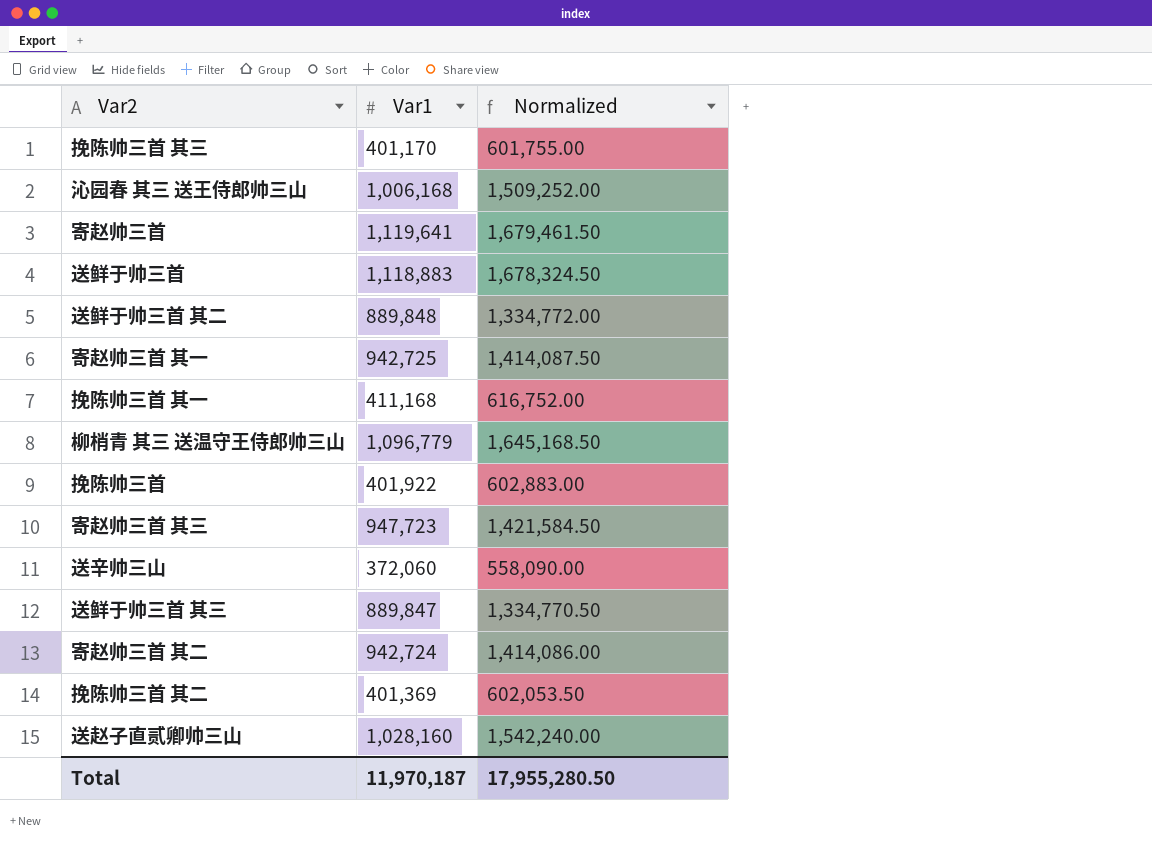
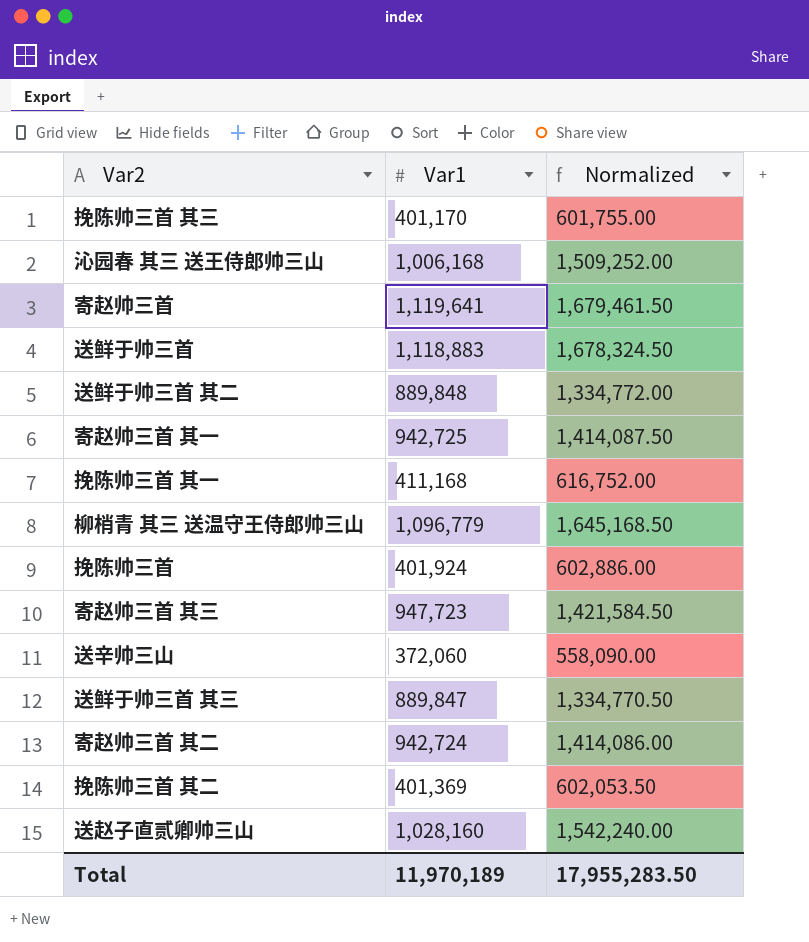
挽陈帅三首 | Var1: 401,922 -> 401,924
挽陈帅三首 | Normalized: 602,883.00 -> 602,886.00
Total | Var1: 11,970,187 -> 11,970,189
Total | Normalized: 17,955,280.50 -> 17,955,283.50

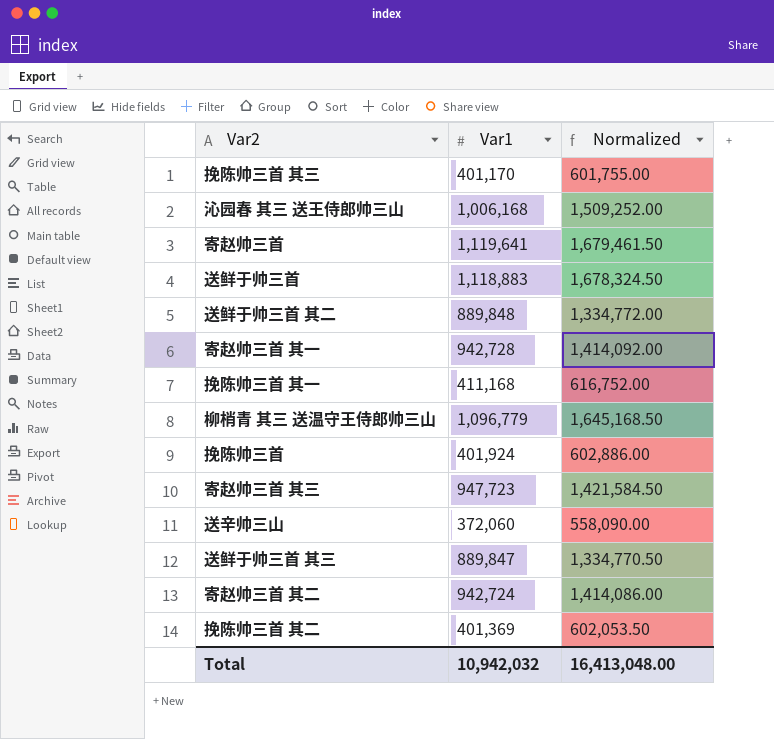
row 送赵子直贰卿帅三山: 1,028,160 | 1,542,240.00 -> none
寄赵帅三首 其一 | Var1: 942,725 -> 942,728
寄赵帅三首 其一 | Normalized: 1,414,087.50 -> 1,414,092.00
Total | Var1: 11,970,189 -> 10,942,032
Total | Normalized: 17,955,283.50 -> 16,413,048.00

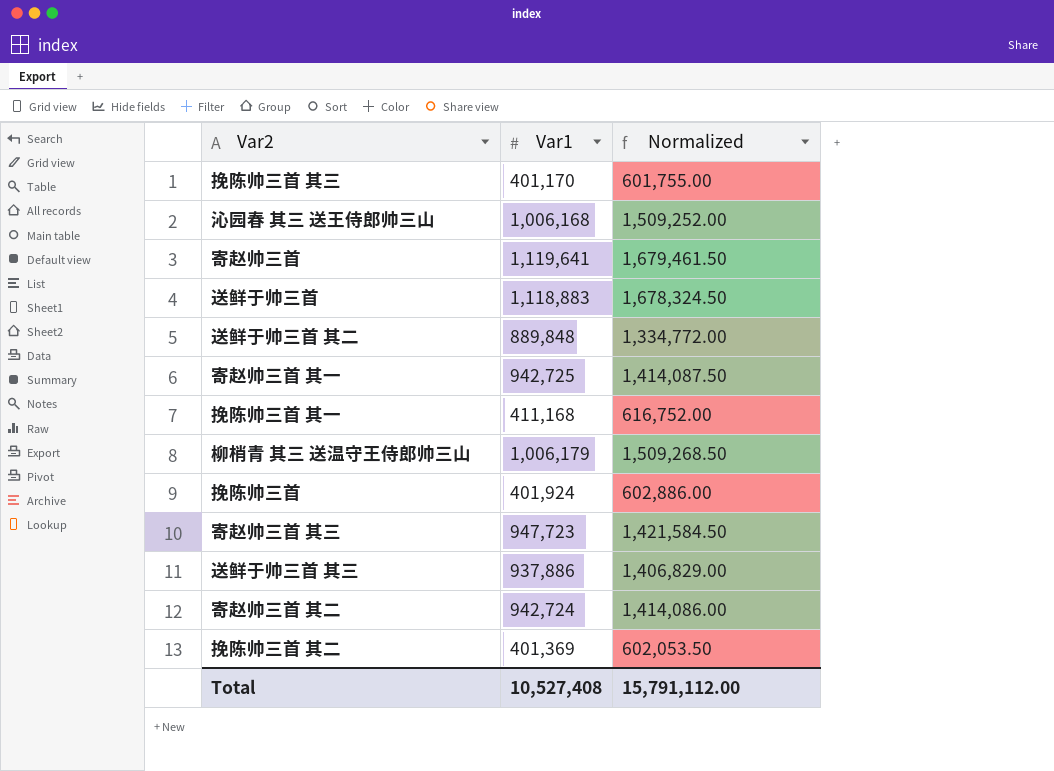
row 送辛帅三山: 372,060 | 558,090.00 -> none
寄赵帅三首 其一 | Var1: 942,728 -> 942,725
寄赵帅三首 其一 | Normalized: 1,414,092.00 -> 1,414,087.50
柳梢青 其三 送温守王侍郎帅三山 | Var1: 1,096,779 -> 1,006,179
柳梢青 其三 送温守王侍郎帅三山 | Normalized: 1,645,168.50 -> 1,509,268.50
送鲜于帅三首 其三 | Var1: 889,847 -> 937,886
送鲜于帅三首 其三 | Normalized: 1,334,770.50 -> 1,406,829.00
Total | Var1: 10,942,032 -> 10,527,408
Total | Normalized: 16,413,048.00 -> 15,791,112.00

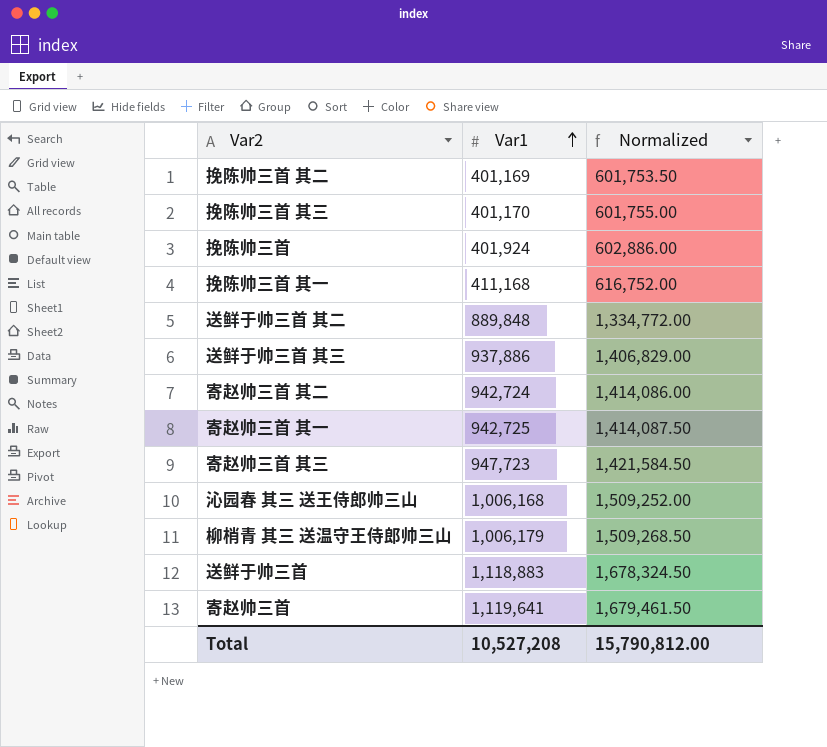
row order: none -> Var1 ascending
挽陈帅三首 其二 | Var1: 401,369 -> 401,169
挽陈帅三首 其二 | Normalized: 602,053.50 -> 601,753.50
Total | Var1: 10,527,408 -> 10,527,208
Total | Normalized: 15,791,112.00 -> 15,790,812.00

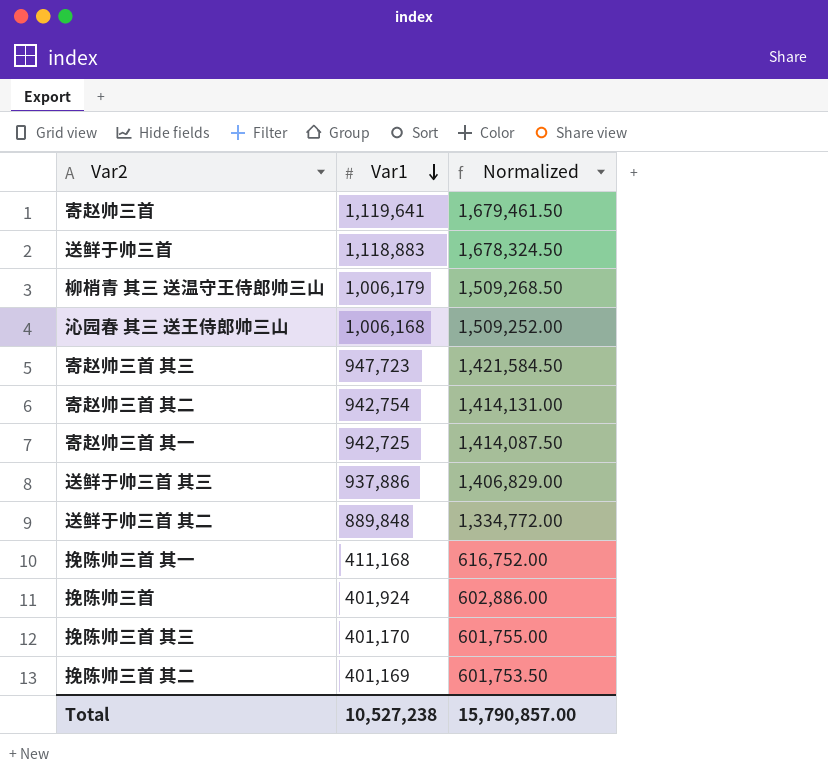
row order: Var1 ascending -> Var1 descending
寄赵帅三首 其二 | Var1: 942,724 -> 942,754
寄赵帅三首 其二 | Normalized: 1,414,086.00 -> 1,414,131.00
Total | Var1: 10,527,208 -> 10,527,238
Total | Normalized: 15,790,812.00 -> 15,790,857.00

